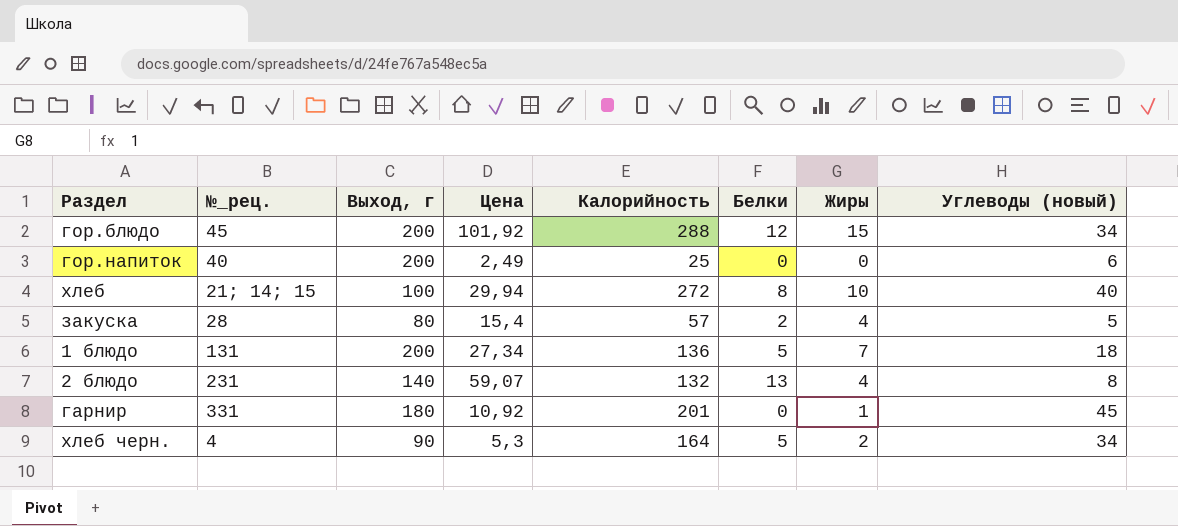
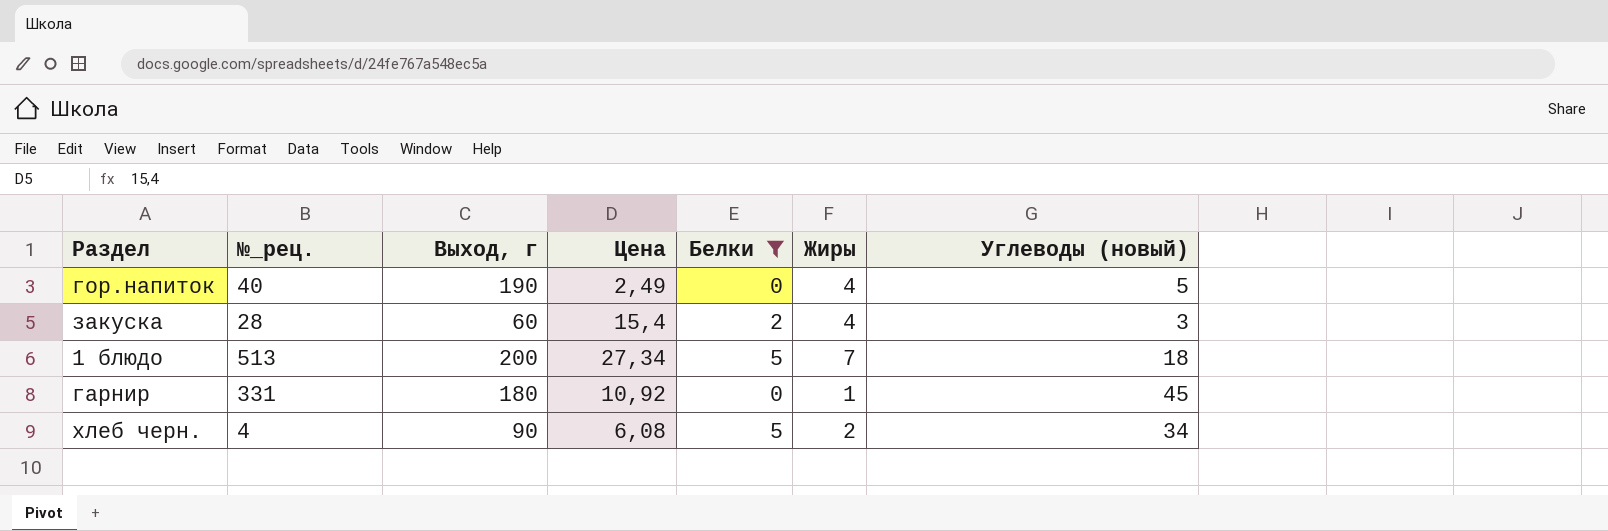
filter: none -> Белки <= 5
column Калорийность | position: 5 -> none
гор.напиток | Выход, г: 200 -> 190
гор.напиток | Жиры: 0 -> 4
гор.напиток | Углеводы (новый): 6 -> 5
закуска | Выход, г: 80 -> 60
закуска | Углеводы (новый): 5 -> 3
1 блюдо | №_рец.: 131 -> 513
хлеб черн. | Цена: 5,3 -> 6,08

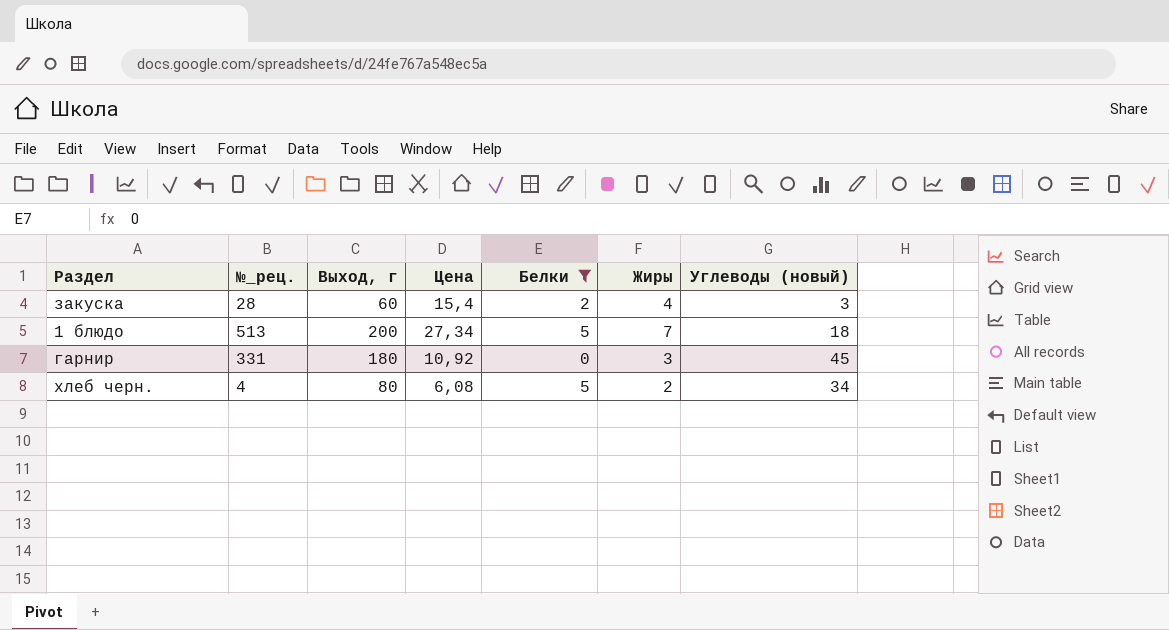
row гор.напиток: 40 | 190 | 2,49 | 0 | 4 | 5 -> none
гарнир | Жиры: 1 -> 3
хлеб черн. | Выход, г: 90 -> 80

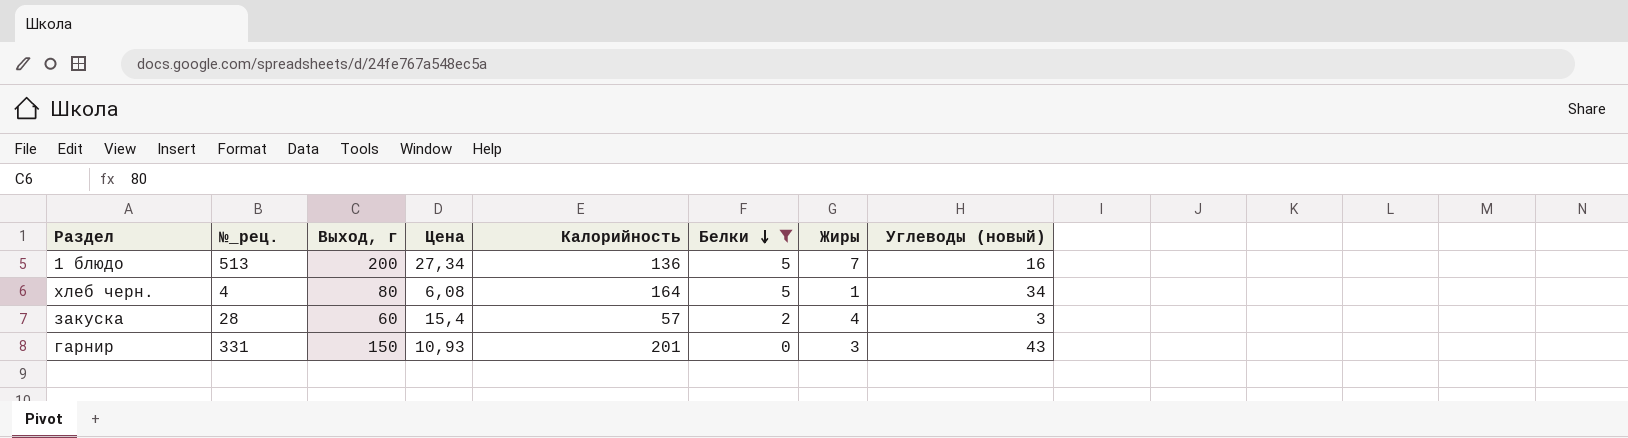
row order: none -> Белки descending
column Калорийность | position: none -> 5
1 блюдо | Углеводы (новый): 18 -> 16
хлеб черн. | Жиры: 2 -> 1
гарнир | Выход, г: 180 -> 150
гарнир | Цена: 10,92 -> 10,93
гарнир | Углеводы (новый): 45 -> 43

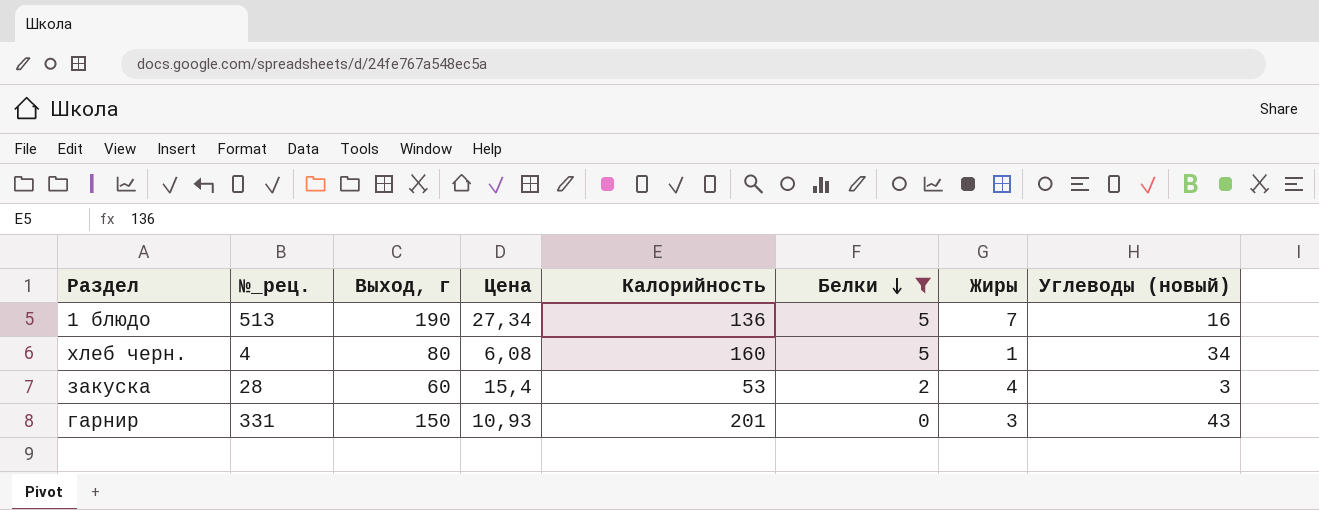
1 блюдо | Выход, г: 200 -> 190
хлеб черн. | Калорийность: 164 -> 160
закуска | Калорийность: 57 -> 53

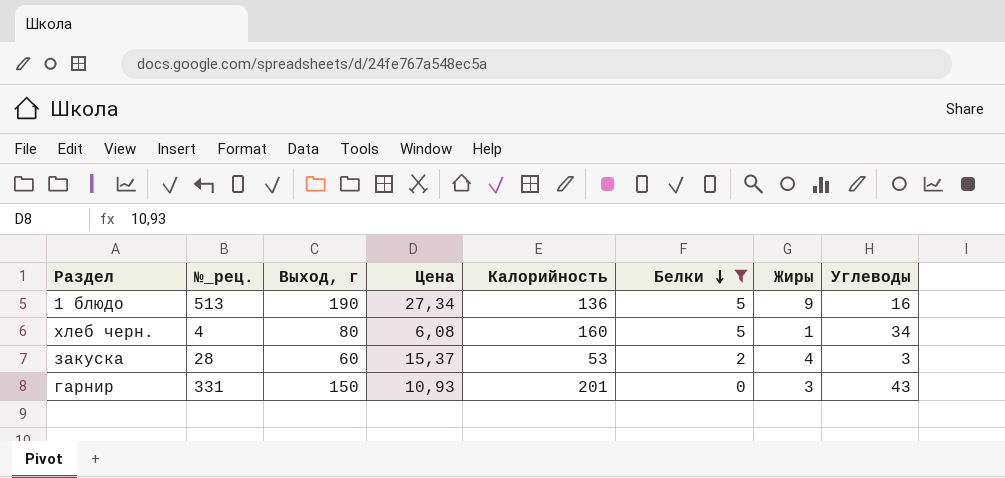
column name: Углеводы (новый) -> Углеводы
1 блюдо | Жиры: 7 -> 9
закуска | Цена: 15,4 -> 15,37

